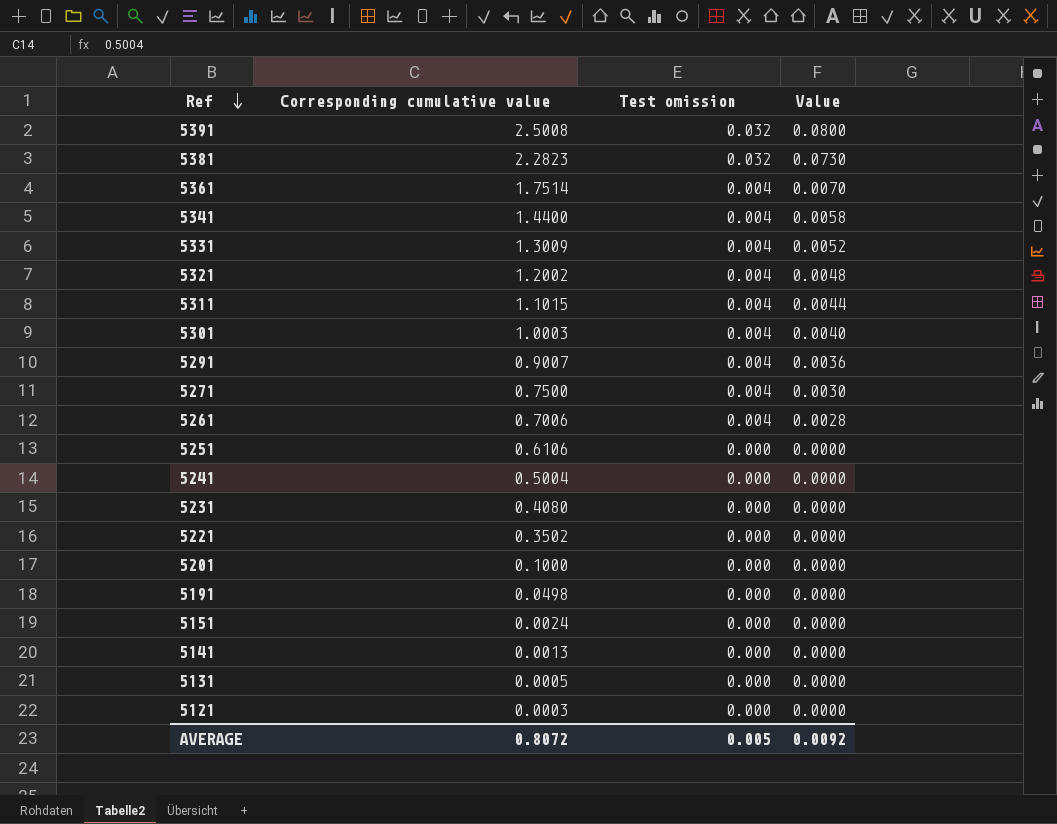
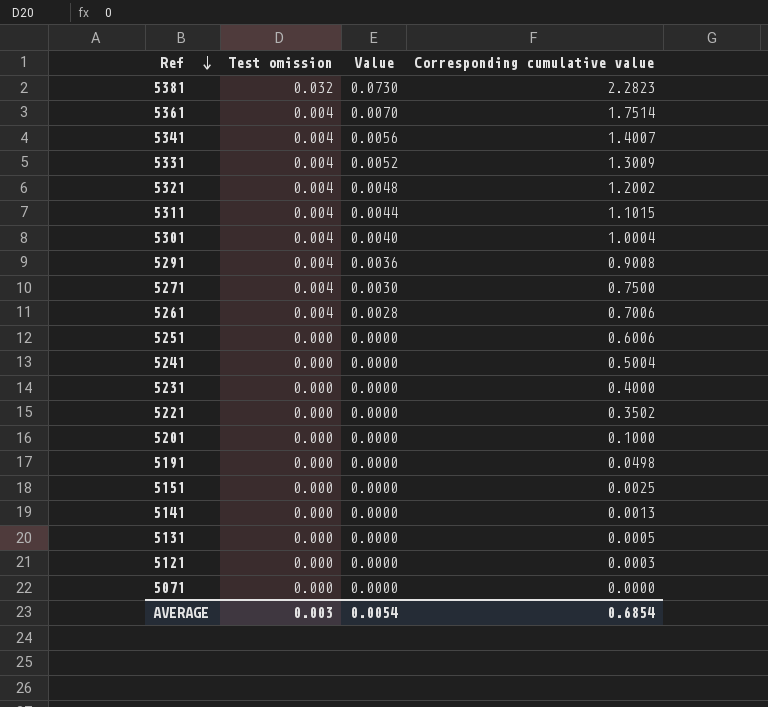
column Corresponding cumulative value | position: 2 -> 4
row 5391: 2.5008 | 0.032 | 0.0800 -> none
5341 | Value: 0.0058 -> 0.0056
5341 | Corresponding cumulative value: 1.4400 -> 1.4007
5301 | Corresponding cumulative value: 1.0003 -> 1.0004
5291 | Corresponding cumulative value: 0.9007 -> 0.9008
5251 | Corresponding cumulative value: 0.6106 -> 0.6006
5231 | Corresponding cumulative value: 0.4080 -> 0.4000
5151 | Corresponding cumulative value: 0.0024 -> 0.0025
row 5071: none -> 0.000 | 0.0000 | 0.0000
AVERAGE | Test omission: 0.005 -> 0.003
AVERAGE | Value: 0.0092 -> 0.0054
AVERAGE | Corresponding cumulative value: 0.8072 -> 0.6854

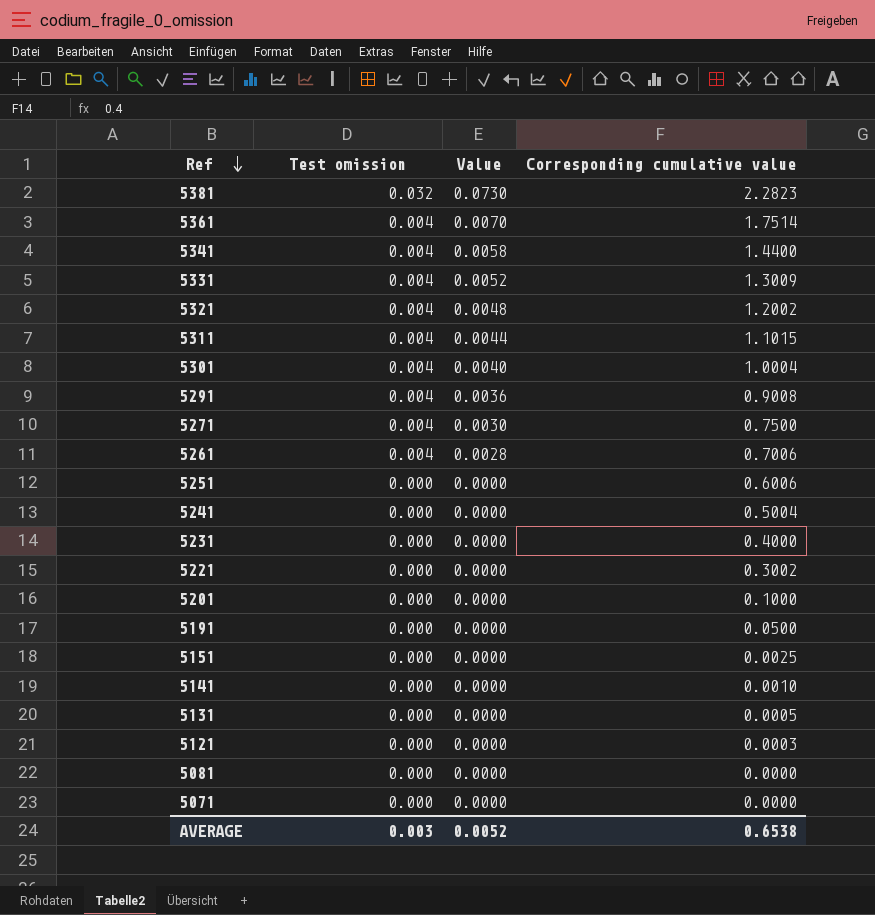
5341 | Value: 0.0056 -> 0.0058
5341 | Corresponding cumulative value: 1.4007 -> 1.4400
5221 | Corresponding cumulative value: 0.3502 -> 0.3002
5191 | Corresponding cumulative value: 0.0498 -> 0.0500
5141 | Corresponding cumulative value: 0.0013 -> 0.0010
row 5081: none -> 0.000 | 0.0000 | 0.0000
AVERAGE | Value: 0.0054 -> 0.0052
AVERAGE | Corresponding cumulative value: 0.6854 -> 0.6538

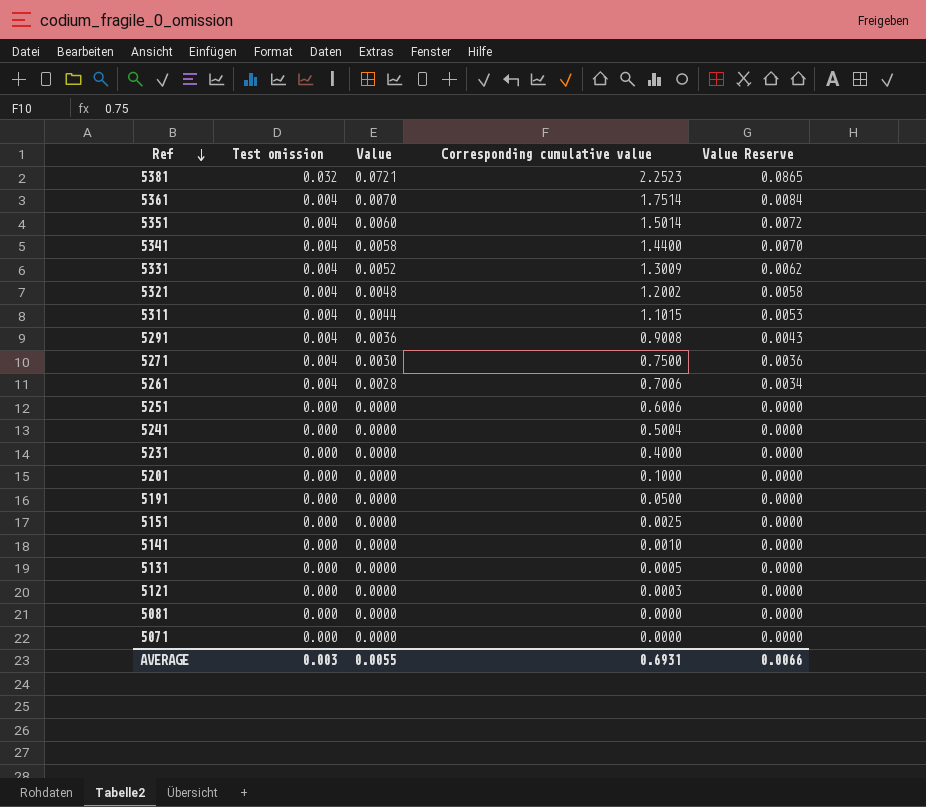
column Value Reserve | formula: none -> [Value] * 1.2
row 5301: 0.004 | 0.0040 | 1.0004 -> none
row 5221: 0.000 | 0.0000 | 0.3002 -> none
5381 | Value: 0.0730 -> 0.0721
5381 | Corresponding cumulative value: 2.2823 -> 2.2523
row 5351: none -> 0.004 | 0.0060 | 1.5014 | 0.0072
AVERAGE | Value: 0.0052 -> 0.0055
AVERAGE | Corresponding cumulative value: 0.6538 -> 0.6931

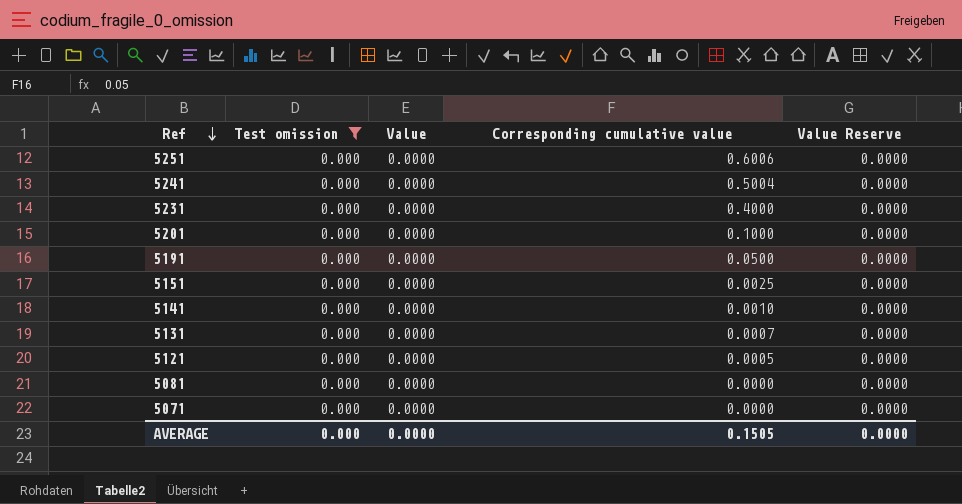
filter: none -> Test omission = 0.000
5131 | Corresponding cumulative value: 0.0005 -> 0.0007
5121 | Corresponding cumulative value: 0.0003 -> 0.0005
AVERAGE | Test omission: 0.003 -> 0.000
AVERAGE | Value: 0.0055 -> 0.0000
AVERAGE | Corresponding cumulative value: 0.6931 -> 0.1505
AVERAGE | Value Reserve: 0.0066 -> 0.0000

